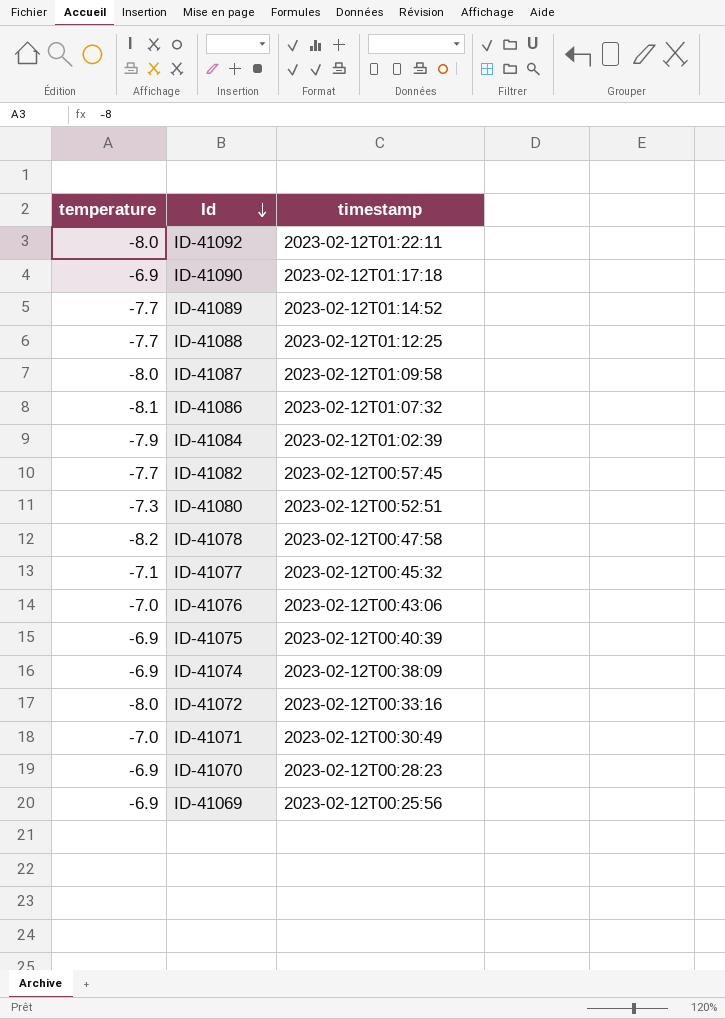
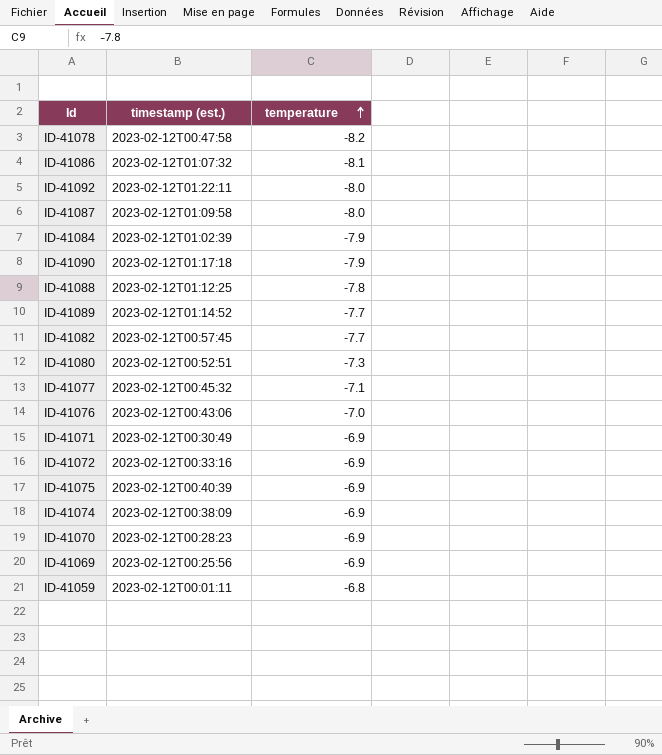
row order: Id descending -> temperature ascending
column name: timestamp -> timestamp (est.)
column temperature | position: 1 -> 3
ID-41090 | temperature: -6.9 -> -7.9
ID-41088 | temperature: -7.7 -> -7.8
ID-41071 | temperature: -7.0 -> -6.9
ID-41072 | temperature: -8.0 -> -6.9
row ID-41059: none -> 2023-02-12T00:01:11 | -6.8

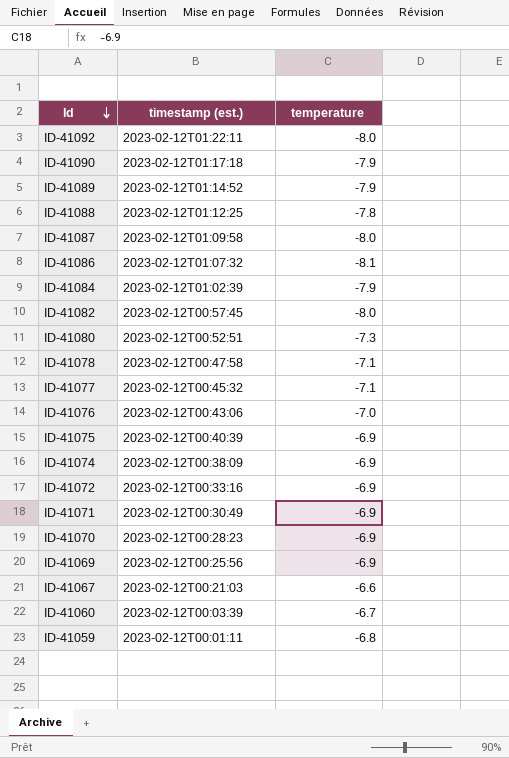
row order: temperature ascending -> Id descending
ID-41089 | temperature: -7.7 -> -7.9
ID-41082 | temperature: -7.7 -> -8.0
ID-41078 | temperature: -8.2 -> -7.1
row ID-41067: none -> 2023-02-12T00:21:03 | -6.6
row ID-41060: none -> 2023-02-12T00:03:39 | -6.7

